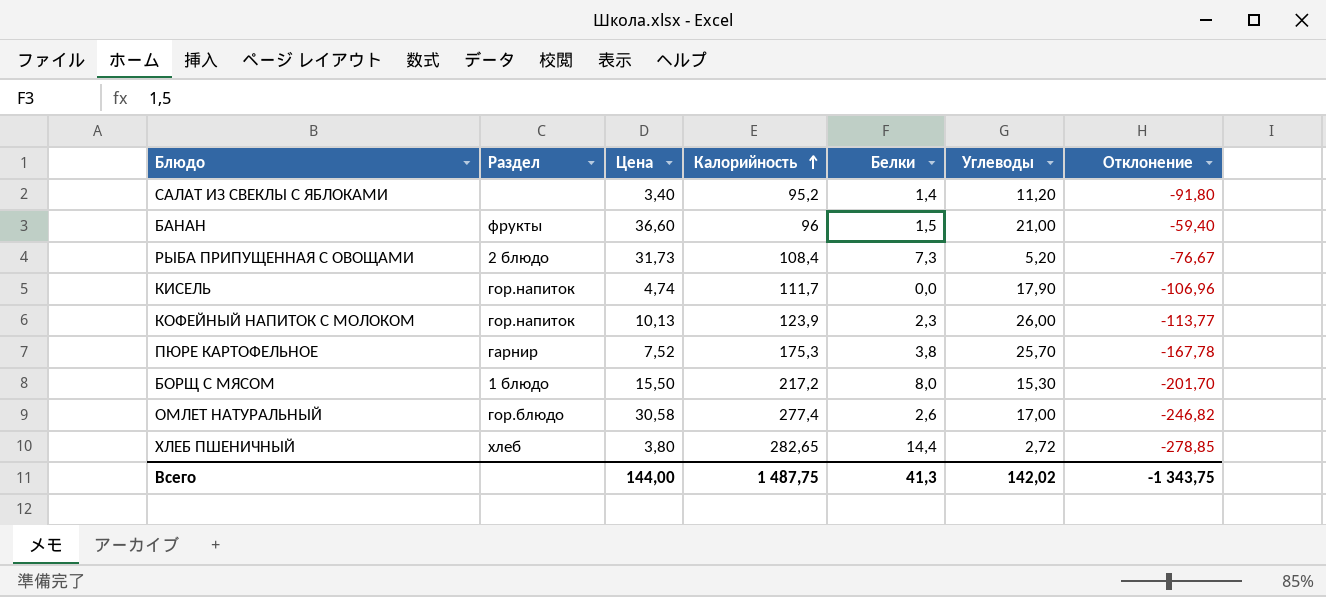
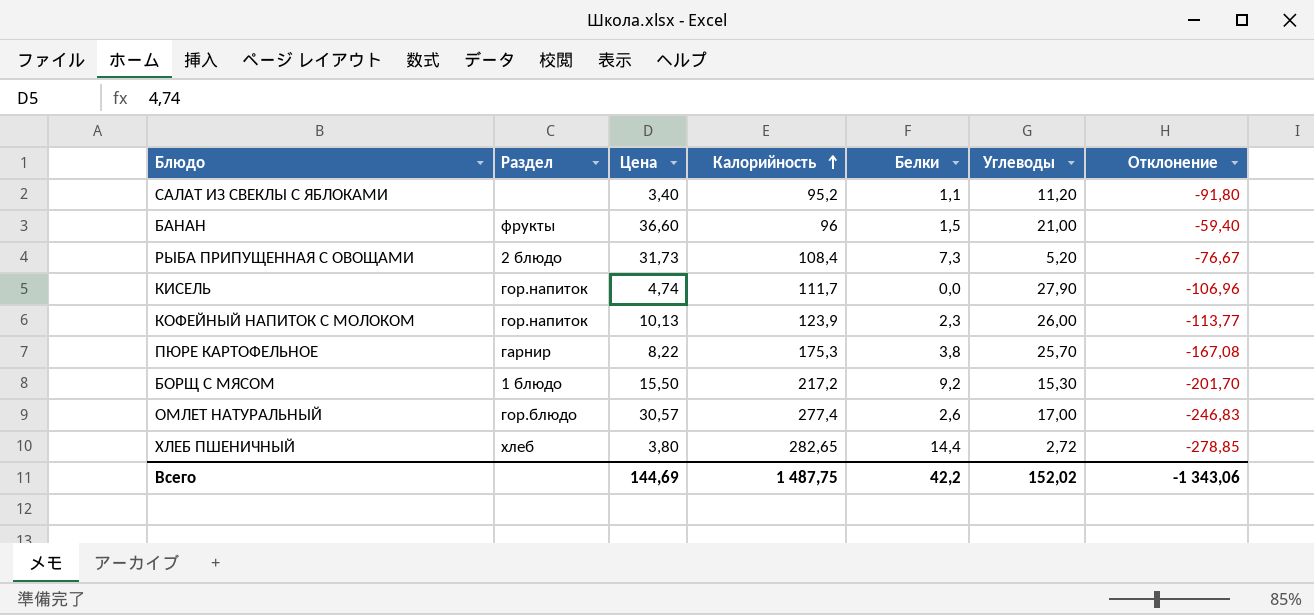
САЛАТ ИЗ СВЕКЛЫ С ЯБЛОКАМИ | Белки: 1,4 -> 1,1
КИСЕЛЬ | Углеводы: 17,90 -> 27,90
ПЮРЕ КАРТОФЕЛЬНОЕ | Цена: 7,52 -> 8,22
ПЮРЕ КАРТОФЕЛЬНОЕ | Отклонение: -167,78 -> -167,08
БОРЩ С МЯСОМ | Белки: 8,0 -> 9,2
ОМЛЕТ НАТУРАЛЬНЫЙ | Цена: 30,58 -> 30,57
ОМЛЕТ НАТУРАЛЬНЫЙ | Отклонение: -246,82 -> -246,83
Всего | Цена: 144,00 -> 144,69
Всего | Белки: 41,3 -> 42,2
Всего | Углеводы: 142,02 -> 152,02
Всего | Отклонение: -1 343,75 -> -1 343,06

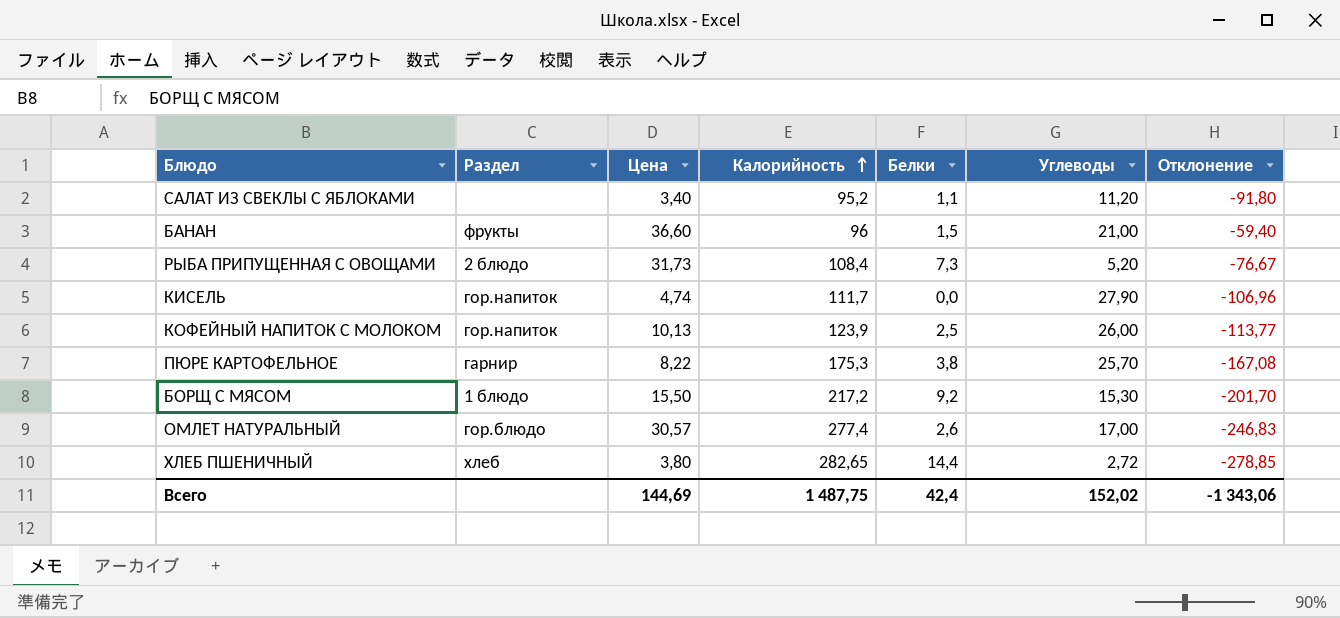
КОФЕЙНЫЙ НАПИТОК С МОЛОКОМ | Белки: 2,3 -> 2,5
Всего | Белки: 42,2 -> 42,4

